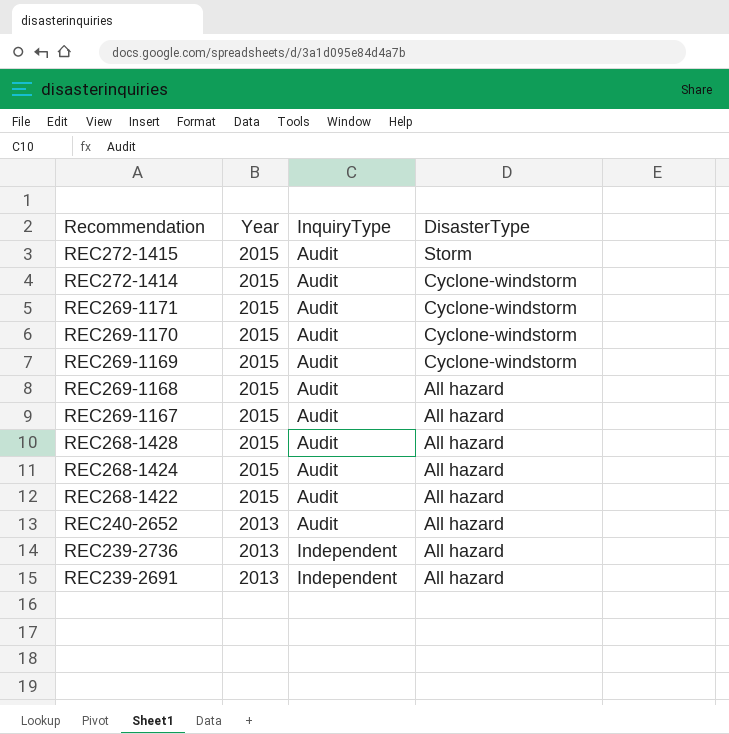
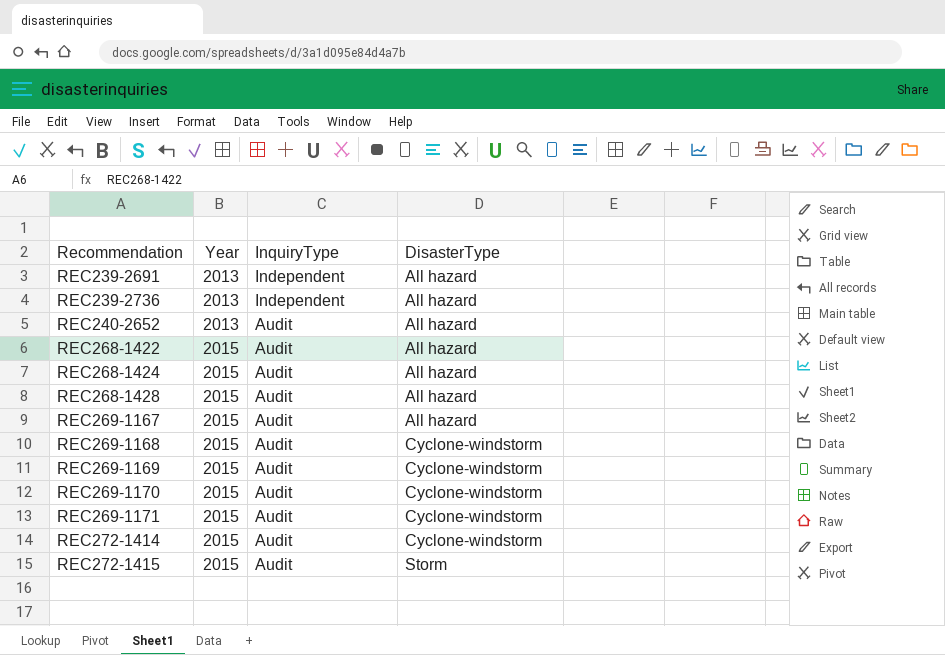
row order: Recommendation descending -> Recommendation ascending
REC269-1168 | DisasterType: All hazard -> Cyclone-windstorm

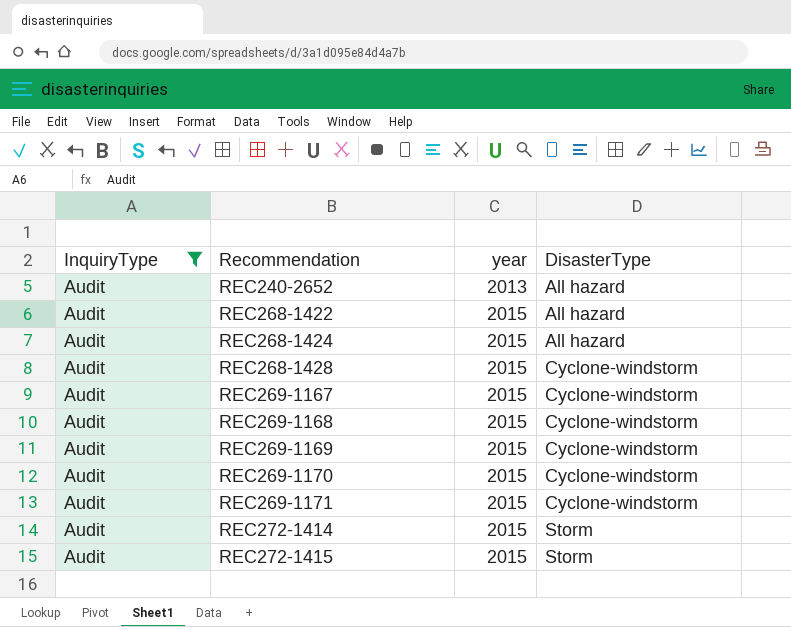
filter: none -> InquiryType = Audit
column InquiryType | position: 3 -> 1
column name: Year -> year
REC268-1428 | DisasterType: All hazard -> Cyclone-windstorm
REC269-1167 | DisasterType: All hazard -> Cyclone-windstorm
REC272-1414 | DisasterType: Cyclone-windstorm -> Storm

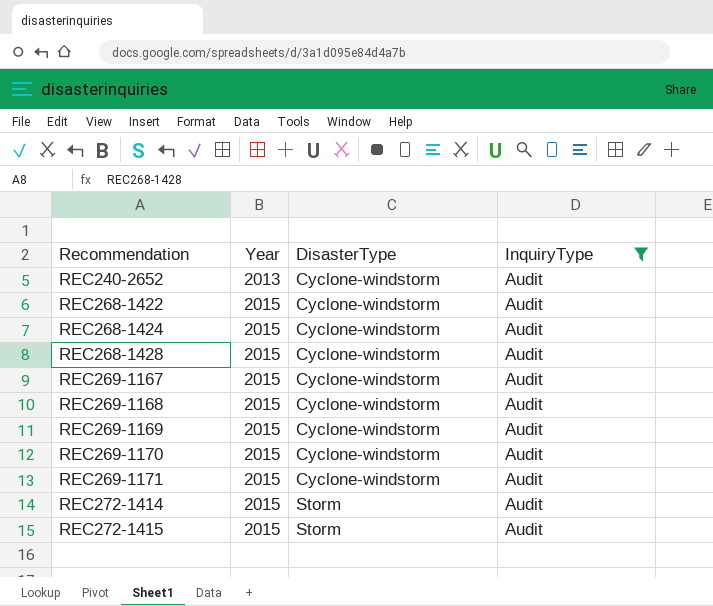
column name: year -> Year
column InquiryType | position: 1 -> 4
REC240-2652 | DisasterType: All hazard -> Cyclone-windstorm
REC268-1422 | DisasterType: All hazard -> Cyclone-windstorm
REC268-1424 | DisasterType: All hazard -> Cyclone-windstorm

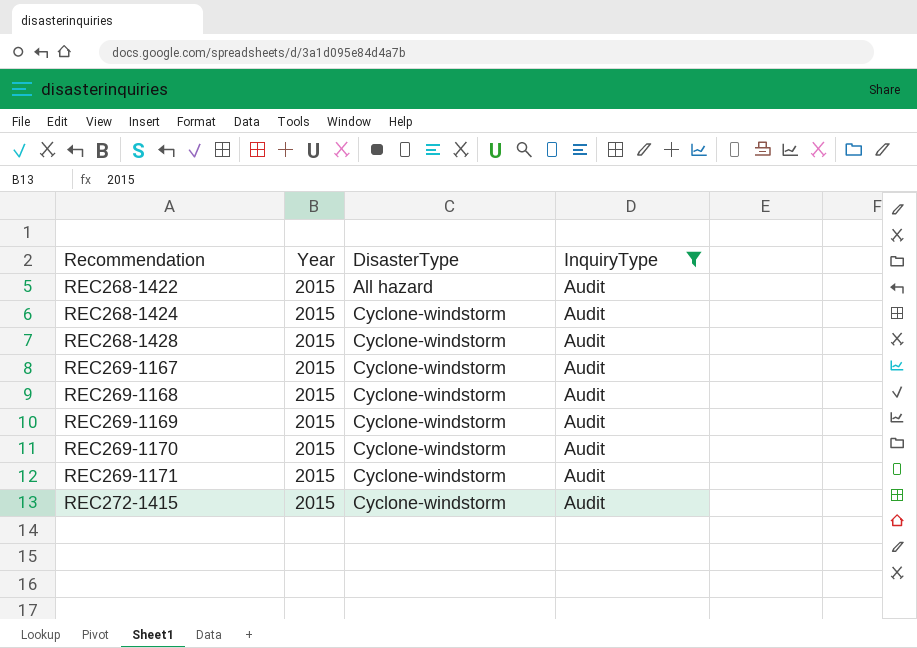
row REC240-2652: 2013 | Cyclone-windstorm | Audit -> none
row REC272-1414: 2015 | Storm | Audit -> none
REC268-1422 | DisasterType: Cyclone-windstorm -> All hazard
REC272-1415 | DisasterType: Storm -> Cyclone-windstorm

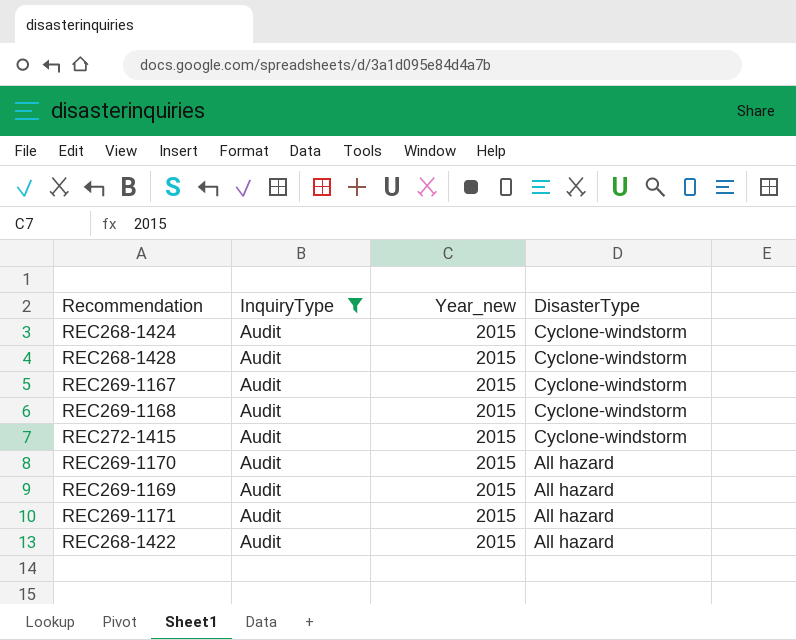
row order: Recommendation ascending -> DisasterType descending
column InquiryType | position: 4 -> 2
column name: Year -> Year_new
REC269-1170 | DisasterType: Cyclone-windstorm -> All hazard
REC269-1169 | DisasterType: Cyclone-windstorm -> All hazard
REC269-1171 | DisasterType: Cyclone-windstorm -> All hazard

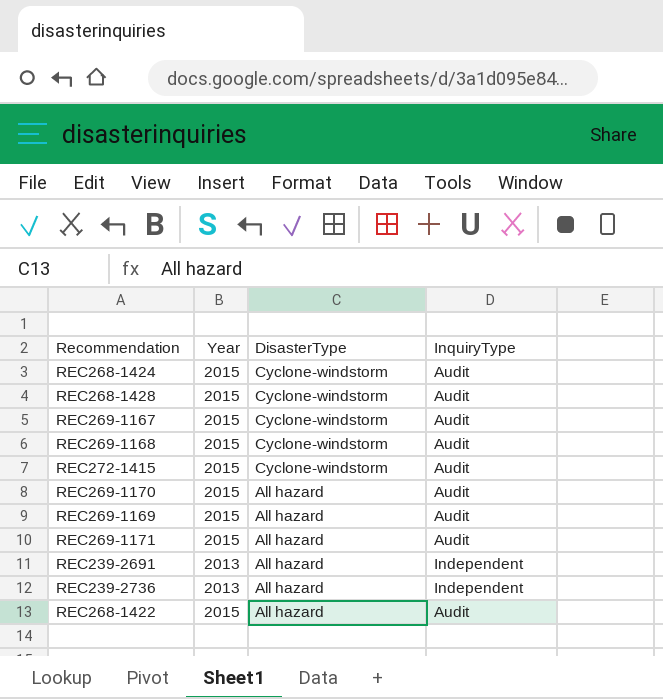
filter: InquiryType = Audit -> none
column name: Year_new -> Year
column InquiryType | position: 2 -> 4

